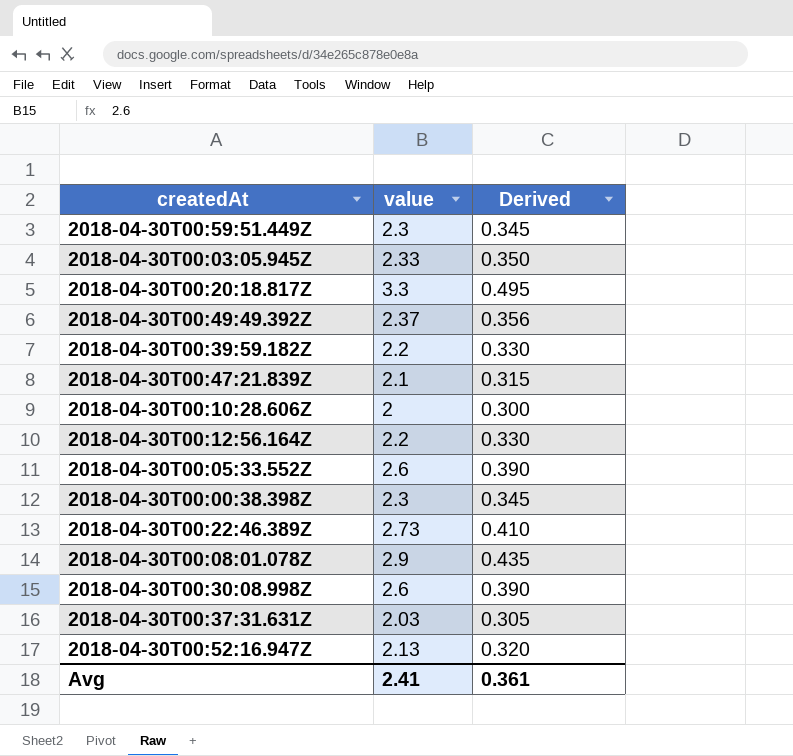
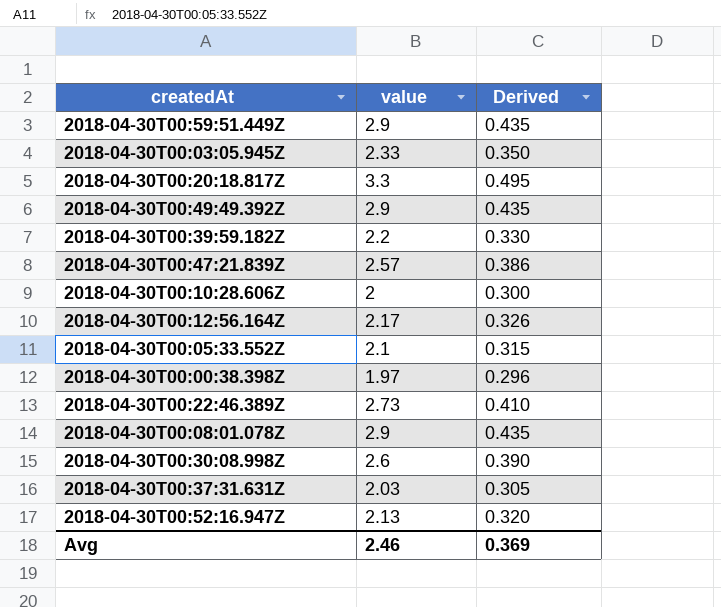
2018-04-30T00:59:51.449Z | value: 2.3 -> 2.9
2018-04-30T00:59:51.449Z | Derived: 0.345 -> 0.435
2018-04-30T00:49:49.392Z | value: 2.37 -> 2.9
2018-04-30T00:49:49.392Z | Derived: 0.356 -> 0.435
2018-04-30T00:47:21.839Z | value: 2.1 -> 2.57
2018-04-30T00:47:21.839Z | Derived: 0.315 -> 0.386
2018-04-30T00:12:56.164Z | value: 2.2 -> 2.17
2018-04-30T00:12:56.164Z | Derived: 0.330 -> 0.326
2018-04-30T00:05:33.552Z | value: 2.6 -> 2.1
2018-04-30T00:05:33.552Z | Derived: 0.390 -> 0.315
2018-04-30T00:00:38.398Z | value: 2.3 -> 1.97
2018-04-30T00:00:38.398Z | Derived: 0.345 -> 0.296
Avg | value: 2.41 -> 2.46
Avg | Derived: 0.361 -> 0.369

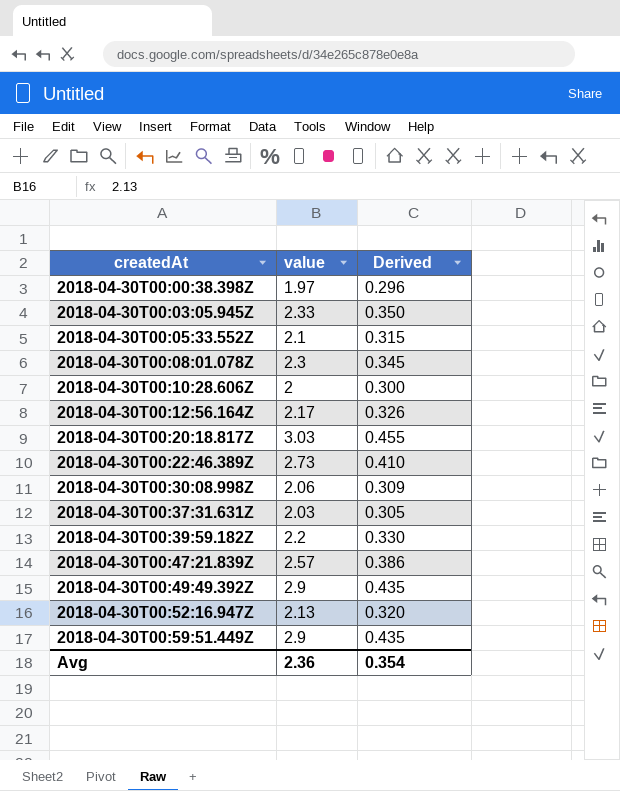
row order: none -> createdAt ascending
2018-04-30T00:08:01.078Z | value: 2.9 -> 2.3
2018-04-30T00:08:01.078Z | Derived: 0.435 -> 0.345
2018-04-30T00:20:18.817Z | value: 3.3 -> 3.03
2018-04-30T00:20:18.817Z | Derived: 0.495 -> 0.455
2018-04-30T00:30:08.998Z | value: 2.6 -> 2.06
2018-04-30T00:30:08.998Z | Derived: 0.390 -> 0.309
Avg | value: 2.46 -> 2.36
Avg | Derived: 0.369 -> 0.354

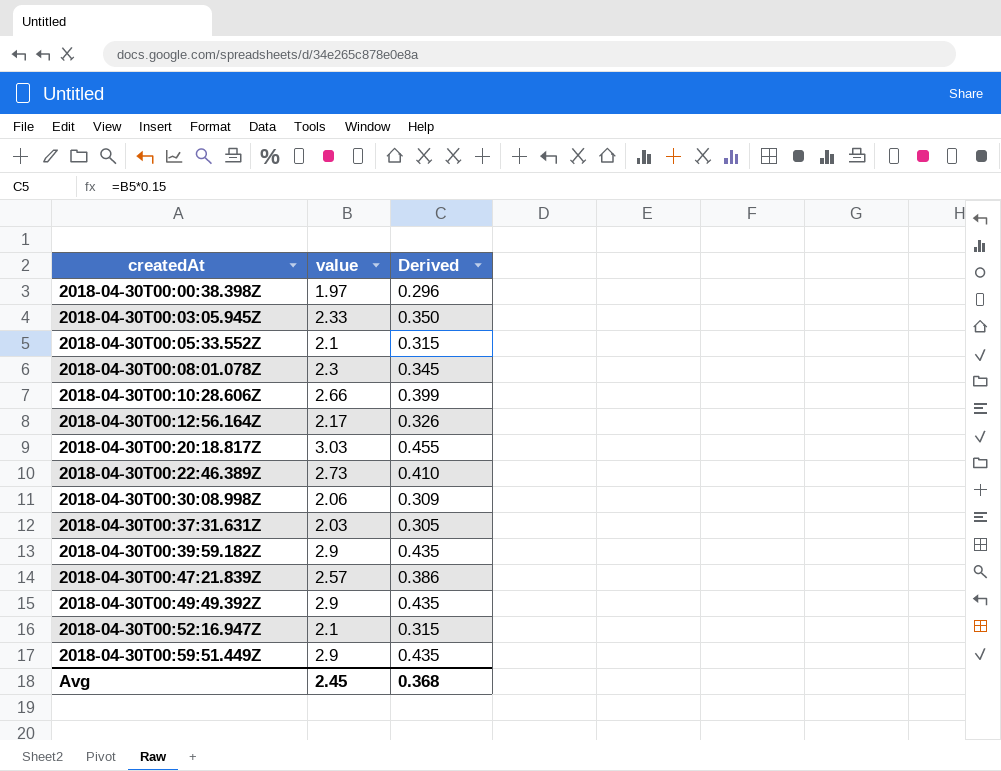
2018-04-30T00:10:28.606Z | value: 2 -> 2.66
2018-04-30T00:10:28.606Z | Derived: 0.300 -> 0.399
2018-04-30T00:39:59.182Z | value: 2.2 -> 2.9
2018-04-30T00:39:59.182Z | Derived: 0.330 -> 0.435
2018-04-30T00:52:16.947Z | value: 2.13 -> 2.1
2018-04-30T00:52:16.947Z | Derived: 0.320 -> 0.315
Avg | value: 2.36 -> 2.45
Avg | Derived: 0.354 -> 0.368

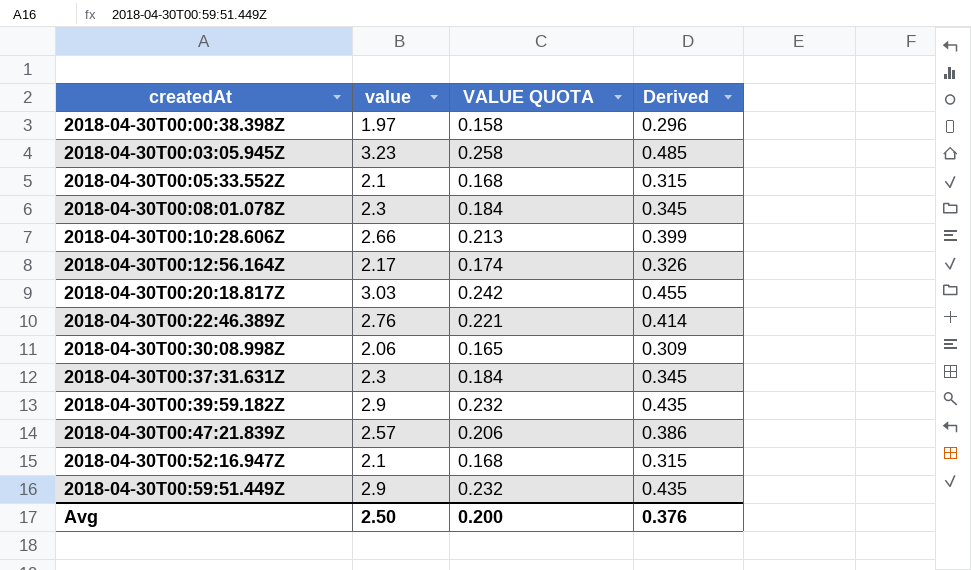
column VALUE QUOTA | formula: none -> [value] * 0.08
row 2018-04-30T00:49:49.392Z: 2.9 | 0.435 -> none
2018-04-30T00:03:05.945Z | value: 2.33 -> 3.23
2018-04-30T00:03:05.945Z | Derived: 0.350 -> 0.485
2018-04-30T00:22:46.389Z | value: 2.73 -> 2.76
2018-04-30T00:22:46.389Z | Derived: 0.410 -> 0.414
2018-04-30T00:37:31.631Z | value: 2.03 -> 2.3
2018-04-30T00:37:31.631Z | Derived: 0.305 -> 0.345
Avg | value: 2.45 -> 2.50
Avg | Derived: 0.368 -> 0.376

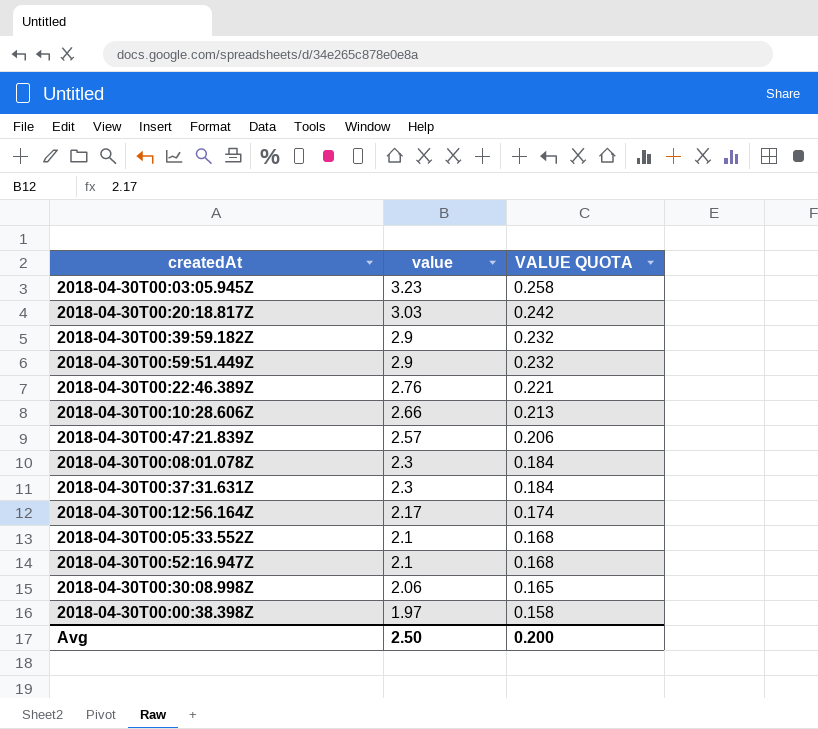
row order: createdAt ascending -> value descending
column Derived | formula: [value] * 0.15 -> none

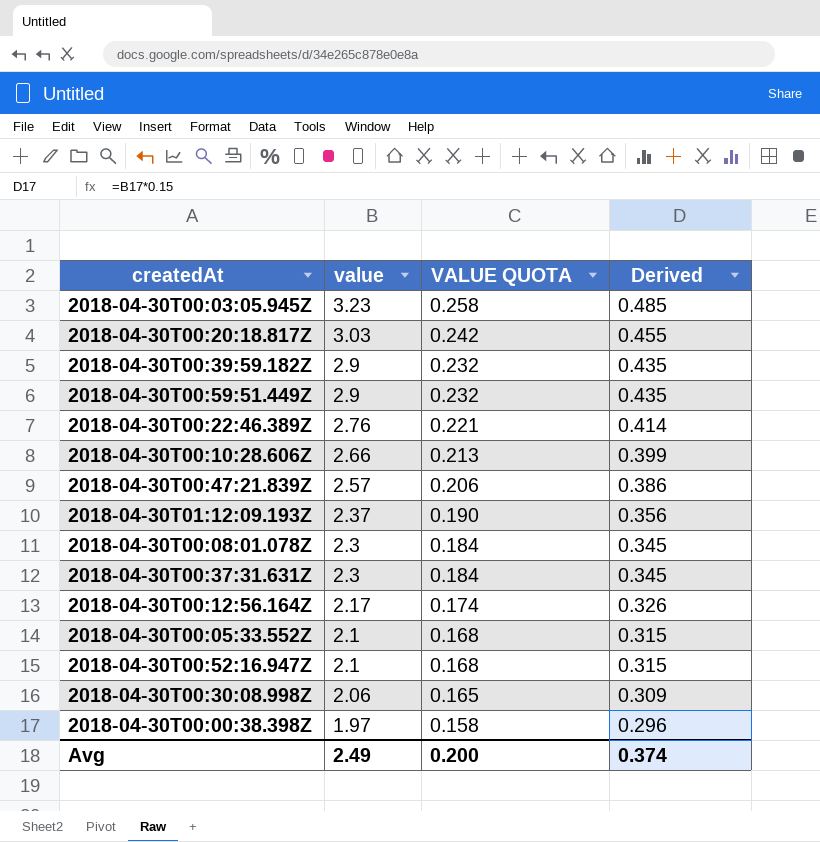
column Derived | formula: none -> [value] * 0.15
row 2018-04-30T01:12:09.193Z: none -> 2.37 | 0.190 | 0.356
Avg | value: 2.50 -> 2.49

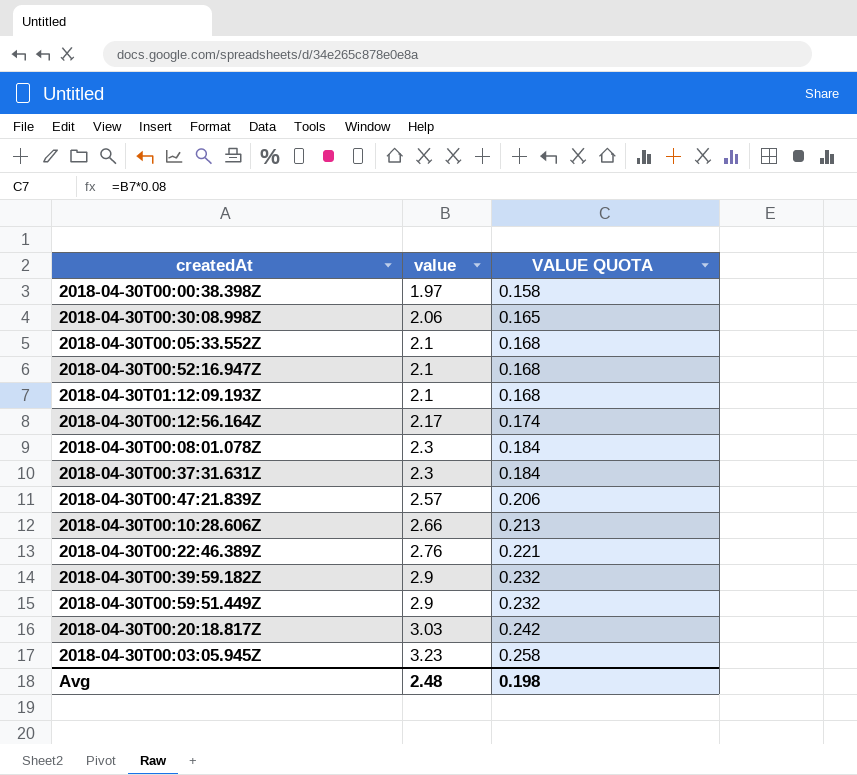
row order: value descending -> value ascending
column Derived | formula: [value] * 0.15 -> none
2018-04-30T01:12:09.193Z | value: 2.37 -> 2.1
2018-04-30T01:12:09.193Z | VALUE QUOTA: 0.190 -> 0.168
Avg | value: 2.49 -> 2.48
Avg | VALUE QUOTA: 0.200 -> 0.198

